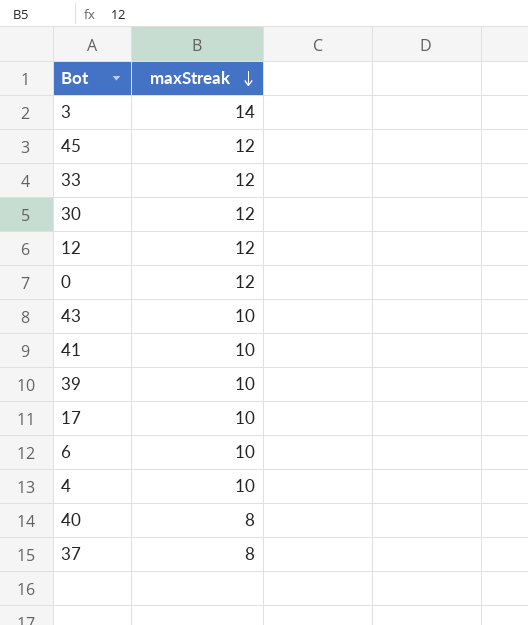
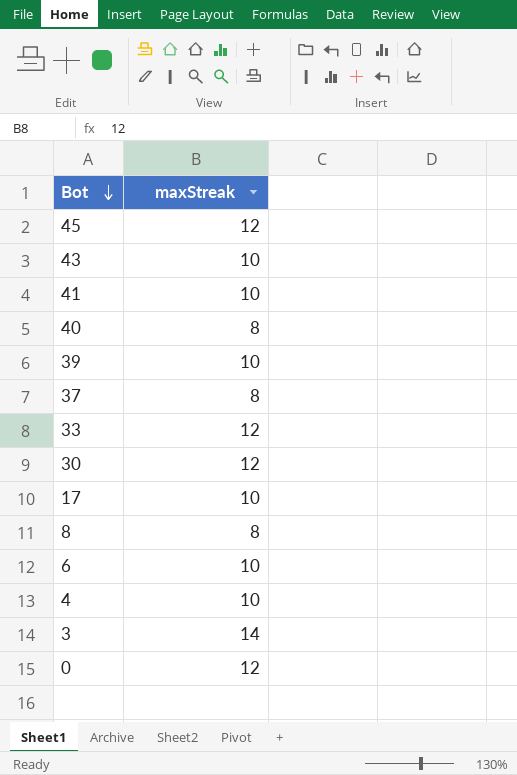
row order: maxStreak descending -> Bot descending
row 12: 12 -> none
row 8: none -> 8

